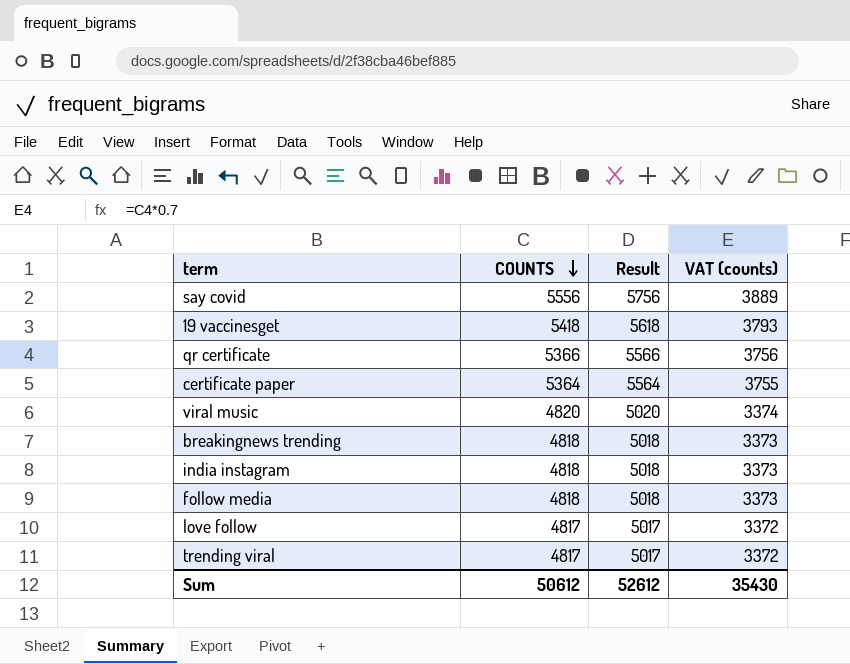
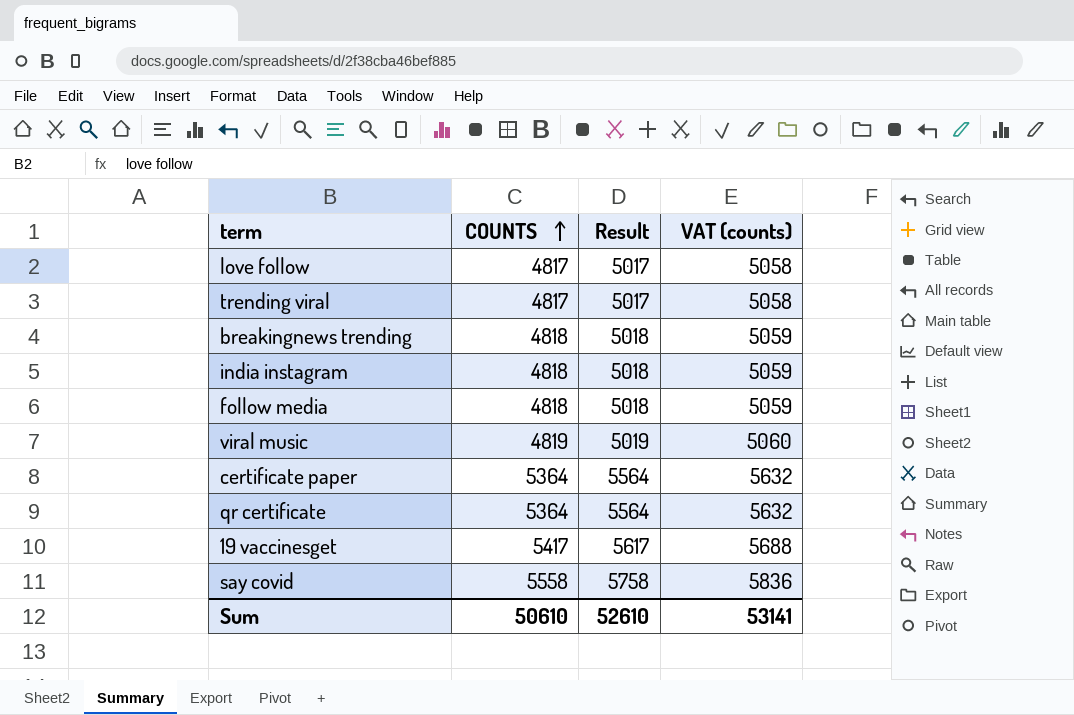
row order: COUNTS descending -> COUNTS ascending
column VAT (counts) | formula: [COUNTS] * 0.7 -> [COUNTS] * 1.05
viral music | COUNTS: 4820 -> 4819
viral music | Result: 5020 -> 5019
qr certificate | COUNTS: 5366 -> 5364
qr certificate | Result: 5566 -> 5564
19 vaccinesget | COUNTS: 5418 -> 5417
19 vaccinesget | Result: 5618 -> 5617
say covid | COUNTS: 5556 -> 5558
say covid | Result: 5756 -> 5758
Sum | COUNTS: 50612 -> 50610
Sum | Result: 52612 -> 52610
Sum | VAT (counts): 35430 -> 53141

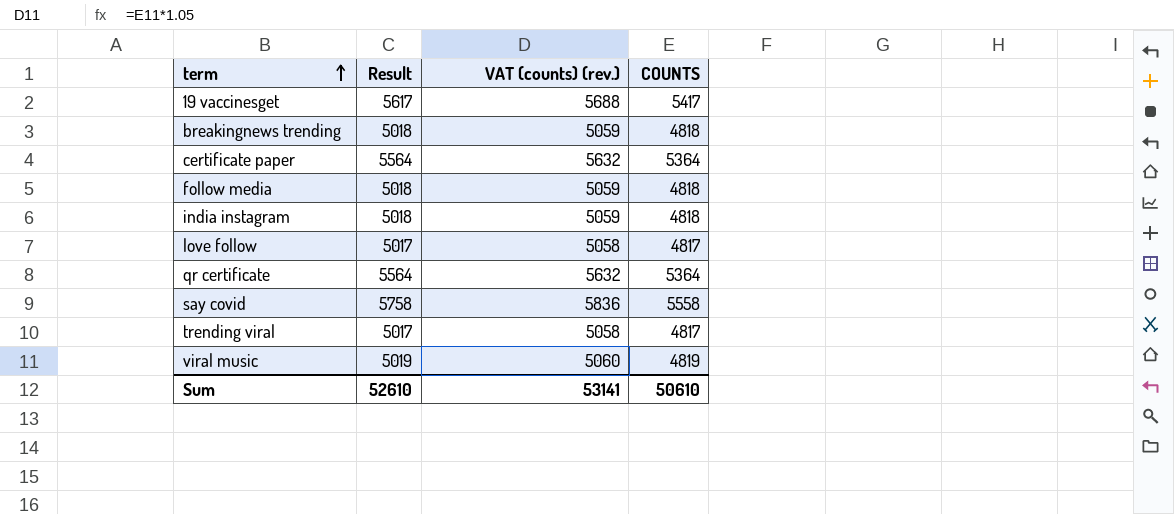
row order: COUNTS ascending -> term ascending
column name: VAT (counts) -> VAT (counts) (rev.)
column COUNTS | position: 2 -> 4

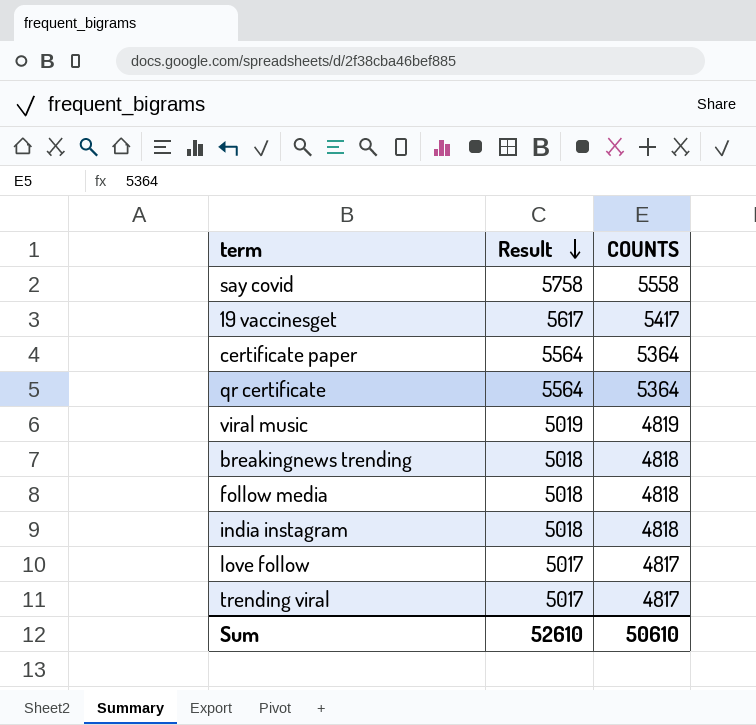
row order: term ascending -> Result descending
column VAT (counts) (rev.) | formula: [COUNTS] * 1.05 -> none

